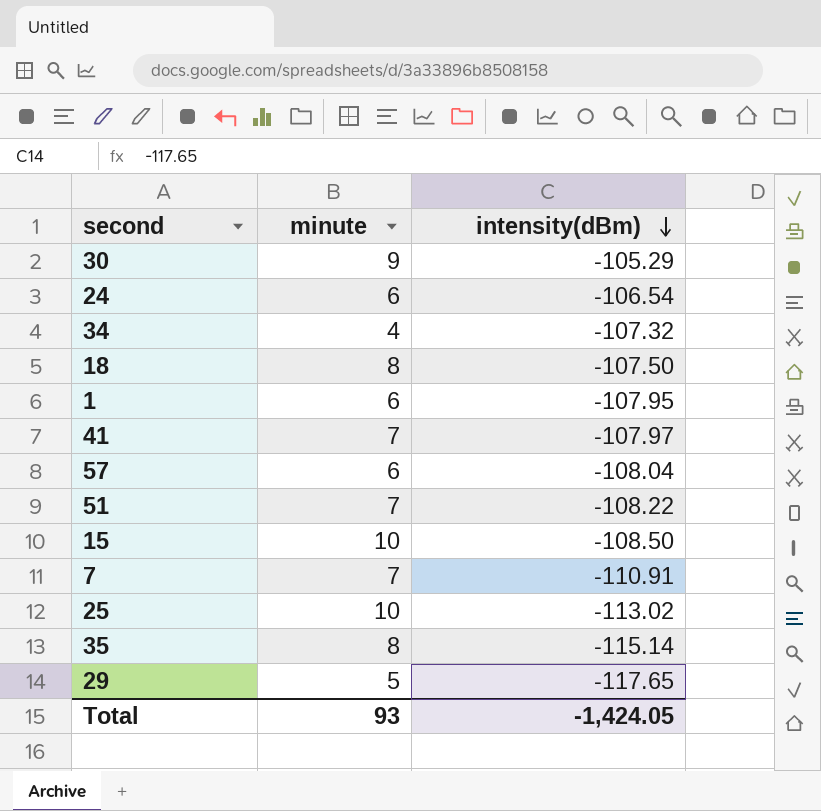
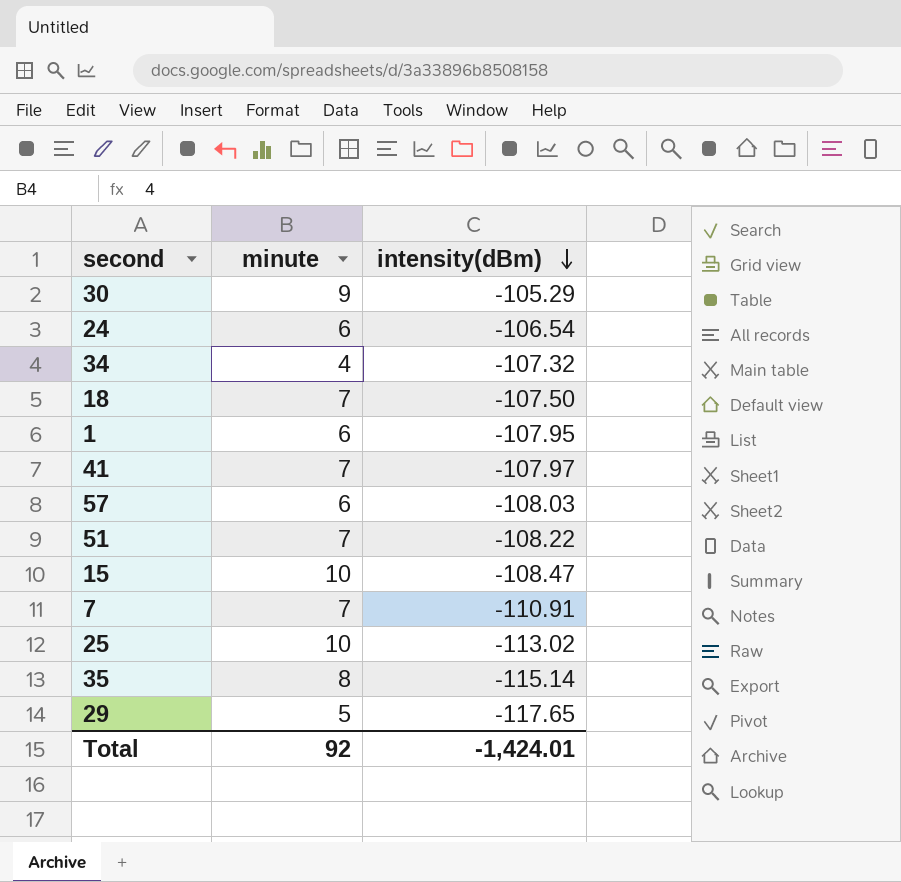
18 | minute: 8 -> 7
57 | intensity(dBm): -108.04 -> -108.03
15 | intensity(dBm): -108.50 -> -108.47
Total | minute: 93 -> 92
Total | intensity(dBm): -1,424.05 -> -1,424.01

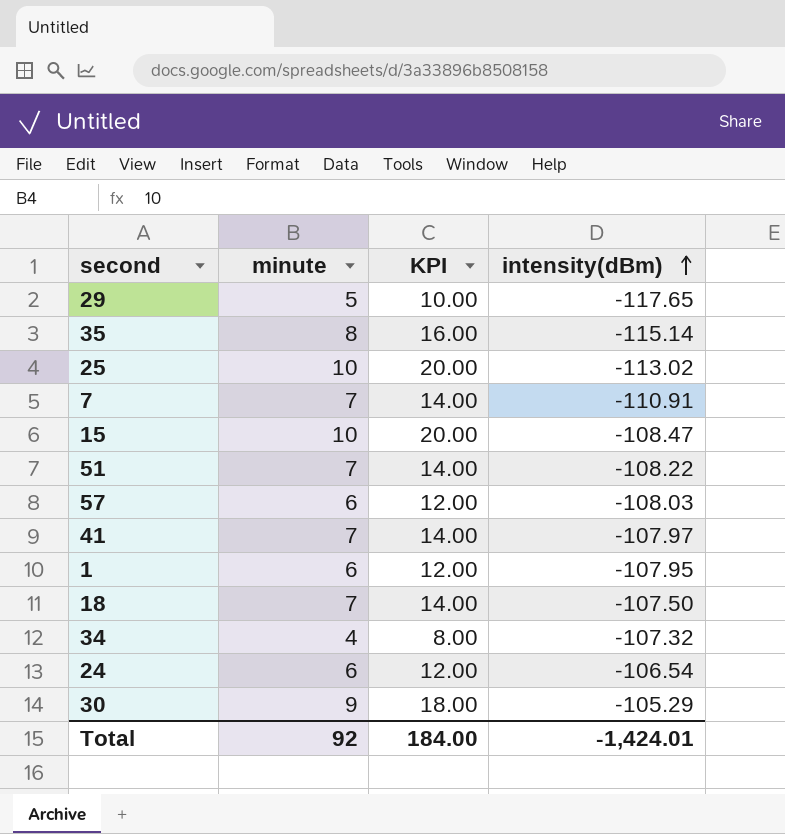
row order: intensity(dBm) descending -> intensity(dBm) ascending
column KPI | formula: none -> [minute] * 2

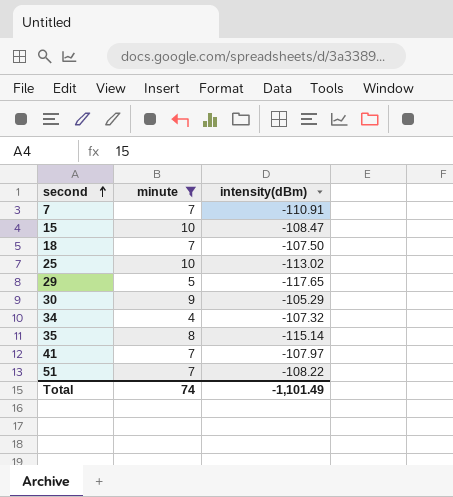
filter: none -> minute != 6
row order: intensity(dBm) ascending -> second ascending
column KPI | formula: [minute] * 2 -> none
Total | minute: 92 -> 74
Total | intensity(dBm): -1,424.01 -> -1,101.49

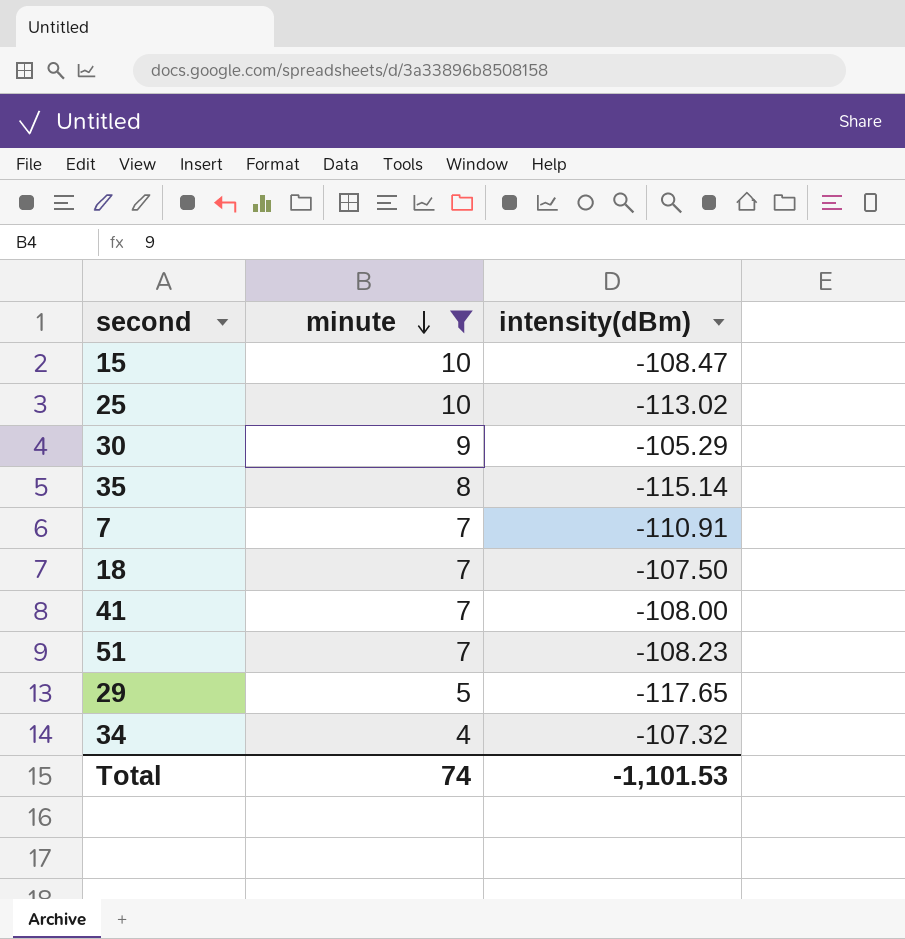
row order: second ascending -> minute descending
41 | intensity(dBm): -107.97 -> -108.00
51 | intensity(dBm): -108.22 -> -108.23
Total | intensity(dBm): -1,101.49 -> -1,101.53

